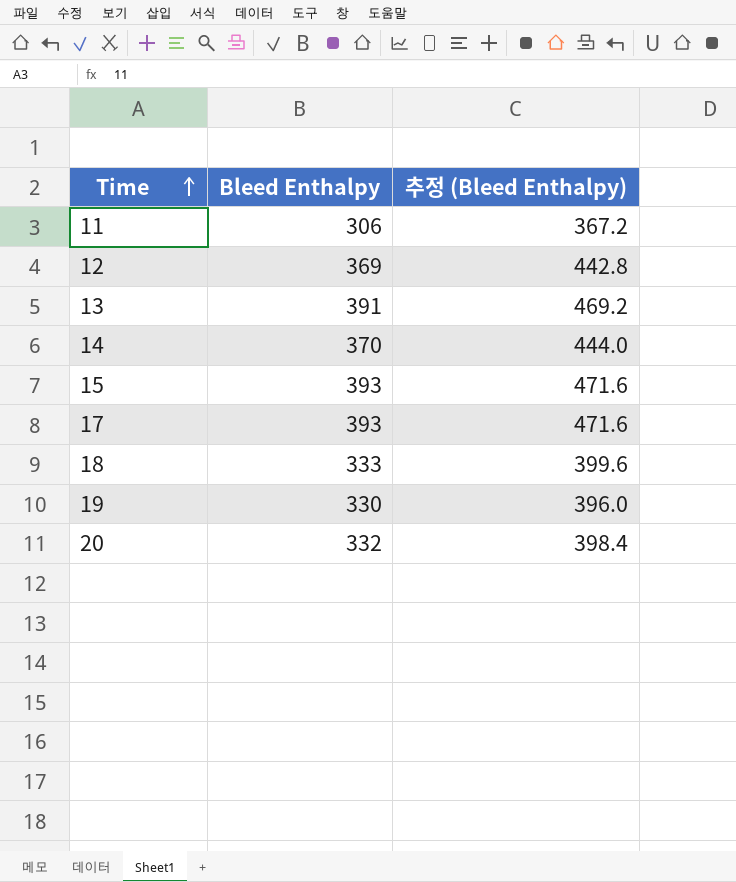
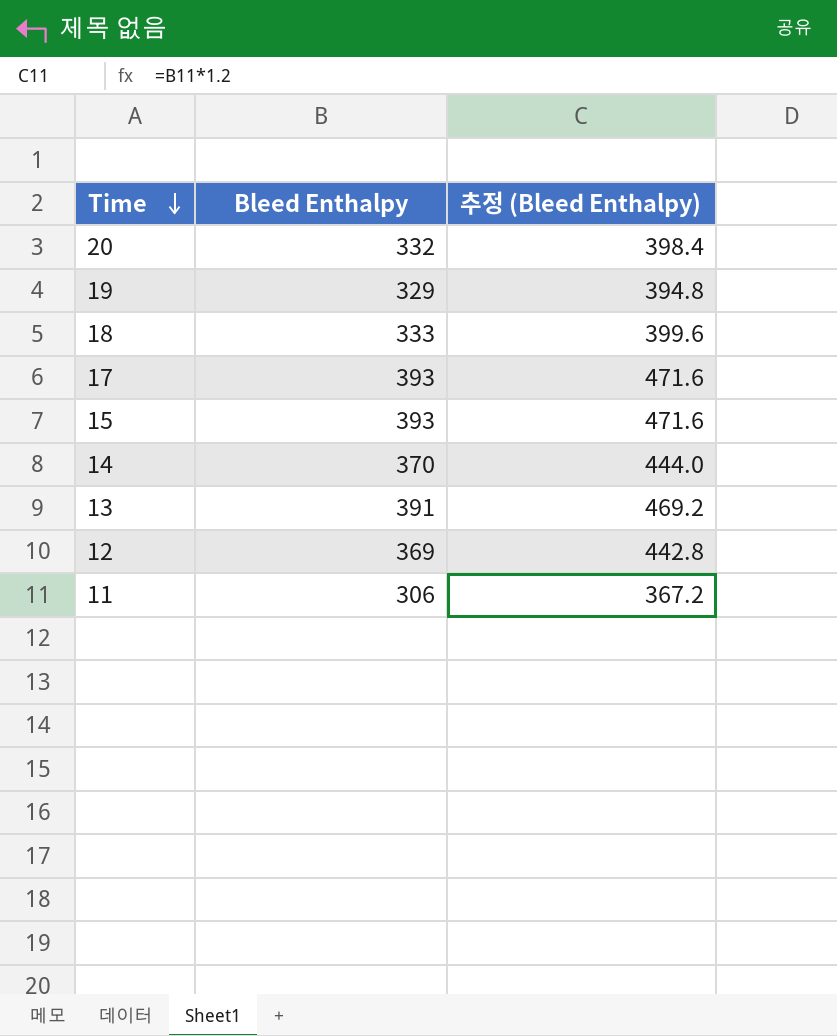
row order: Time ascending -> Time descending
19 | Bleed Enthalpy: 330 -> 329
19 | 추정 (Bleed Enthalpy): 396.0 -> 394.8

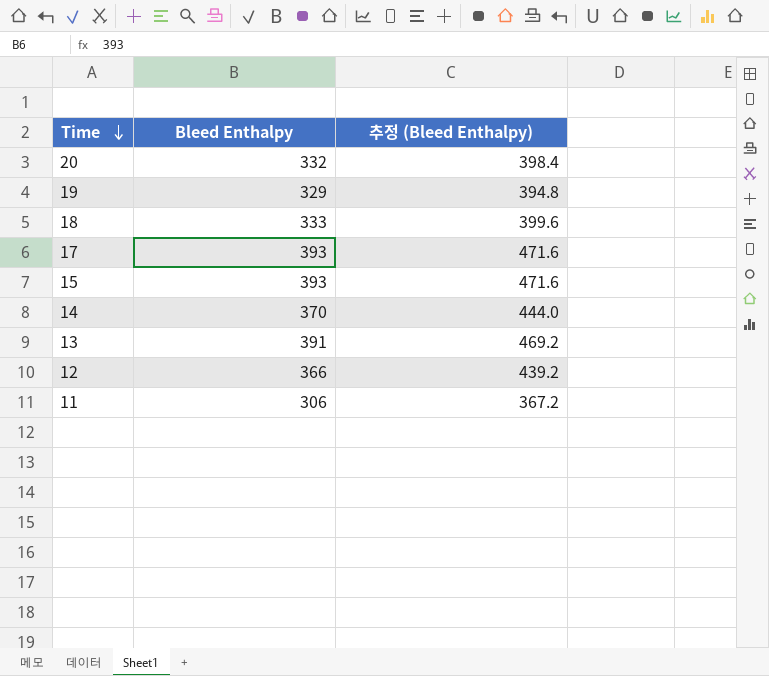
12 | Bleed Enthalpy: 369 -> 366
12 | 추정 (Bleed Enthalpy): 442.8 -> 439.2

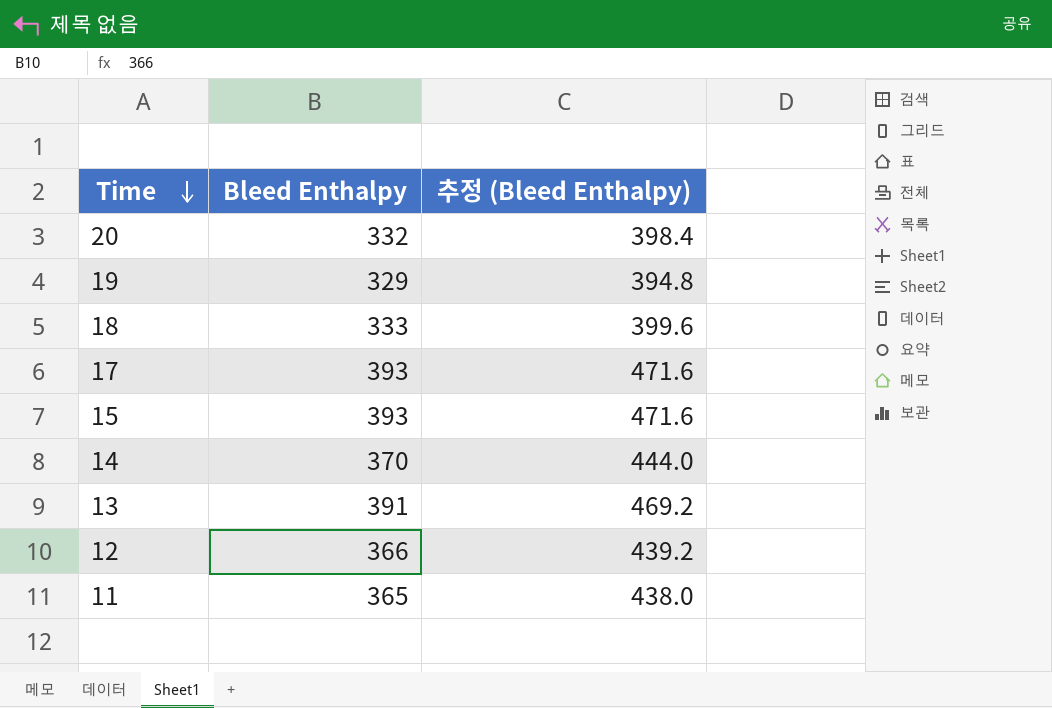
11 | Bleed Enthalpy: 306 -> 365
11 | 추정 (Bleed Enthalpy): 367.2 -> 438.0

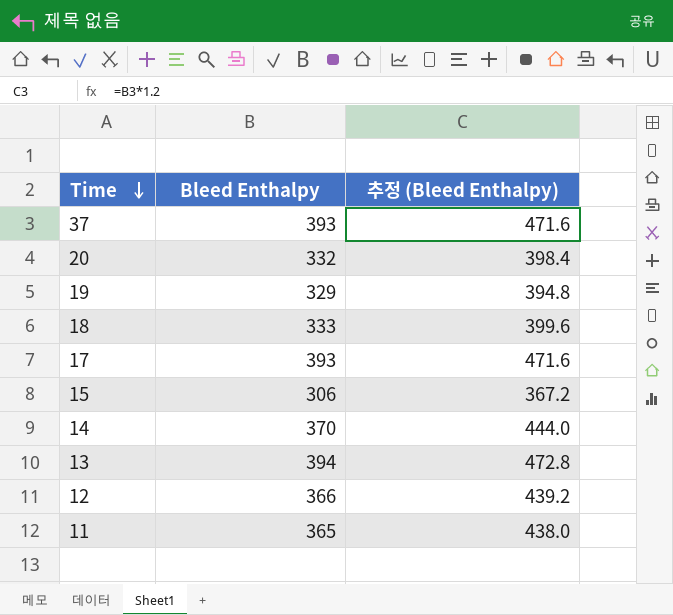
row 37: none -> 393 | 471.6
15 | Bleed Enthalpy: 393 -> 306
15 | 추정 (Bleed Enthalpy): 471.6 -> 367.2
13 | Bleed Enthalpy: 391 -> 394
13 | 추정 (Bleed Enthalpy): 469.2 -> 472.8

